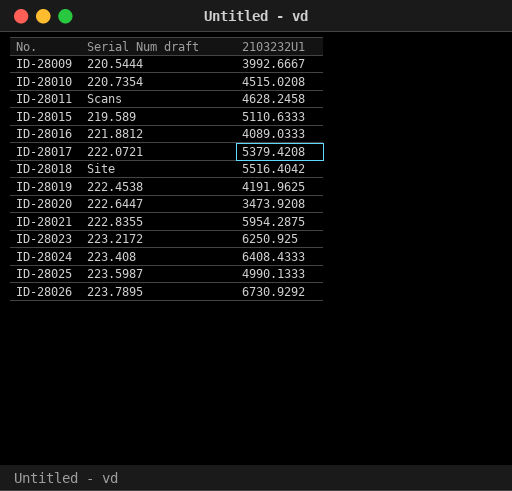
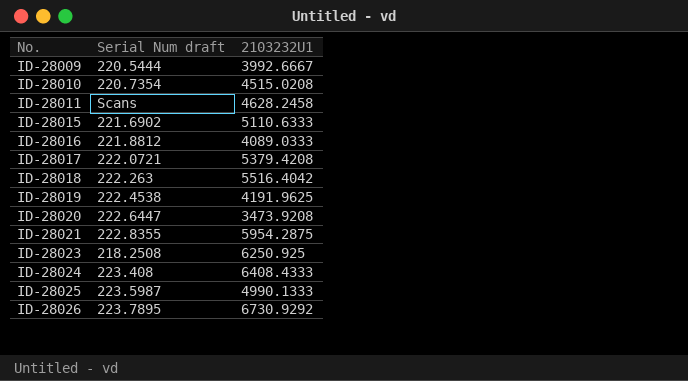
ID-28015 | Serial Num draft: 219.589 -> 221.6902
ID-28018 | Serial Num draft: Site -> 222.263
ID-28023 | Serial Num draft: 223.2172 -> 218.2508

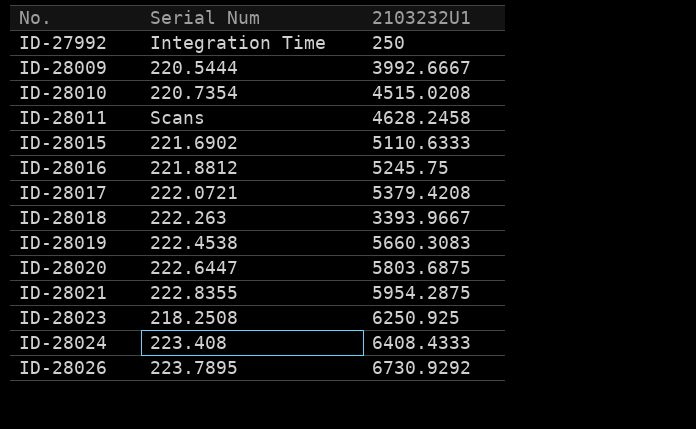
column name: Serial Num draft -> Serial Num
row ID-28025: 223.5987 | 4990.1333 -> none
row ID-27992: none -> Integration Time | 250
ID-28016 | 2103232U1: 4089.0333 -> 5245.75
ID-28018 | 2103232U1: 5516.4042 -> 3393.9667
ID-28019 | 2103232U1: 4191.9625 -> 5660.3083
ID-28020 | 2103232U1: 3473.9208 -> 5803.6875

